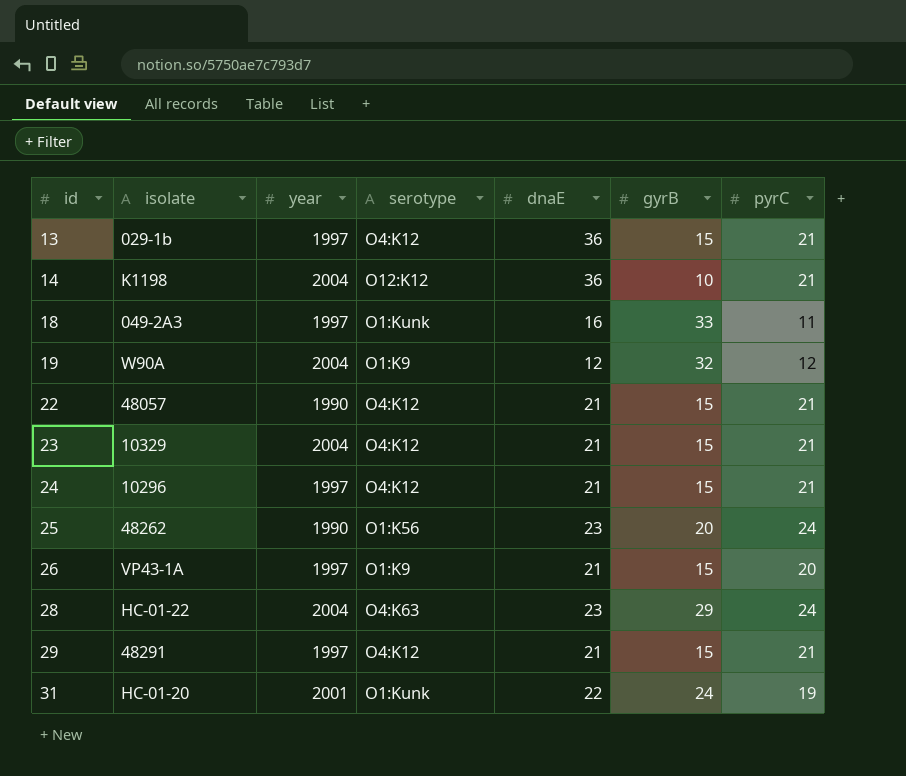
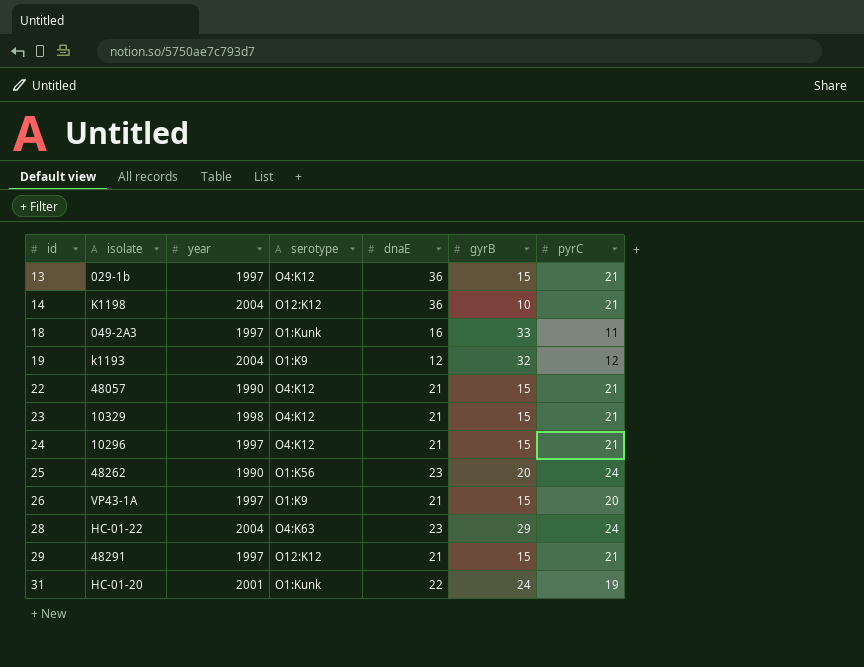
19 | isolate: W90A -> k1193
23 | year: 2004 -> 1998
29 | serotype: O4:K12 -> O12:K12

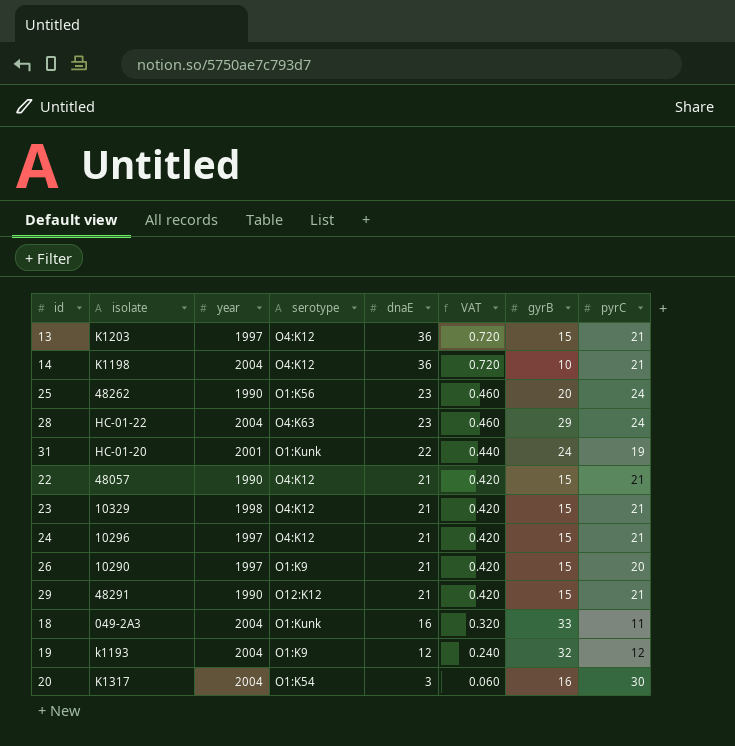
row order: id ascending -> dnaE descending
column VAT | formula: none -> [dnaE] * 0.02
13 | isolate: 029-1b -> K1203
14 | serotype: O12:K12 -> O4:K12
26 | isolate: VP43-1A -> 10290
29 | year: 1997 -> 1990
18 | year: 1997 -> 2004
row 20: none -> K1317 | 2004 | O1:K54 | 3 | 0.060 | 16 | 30

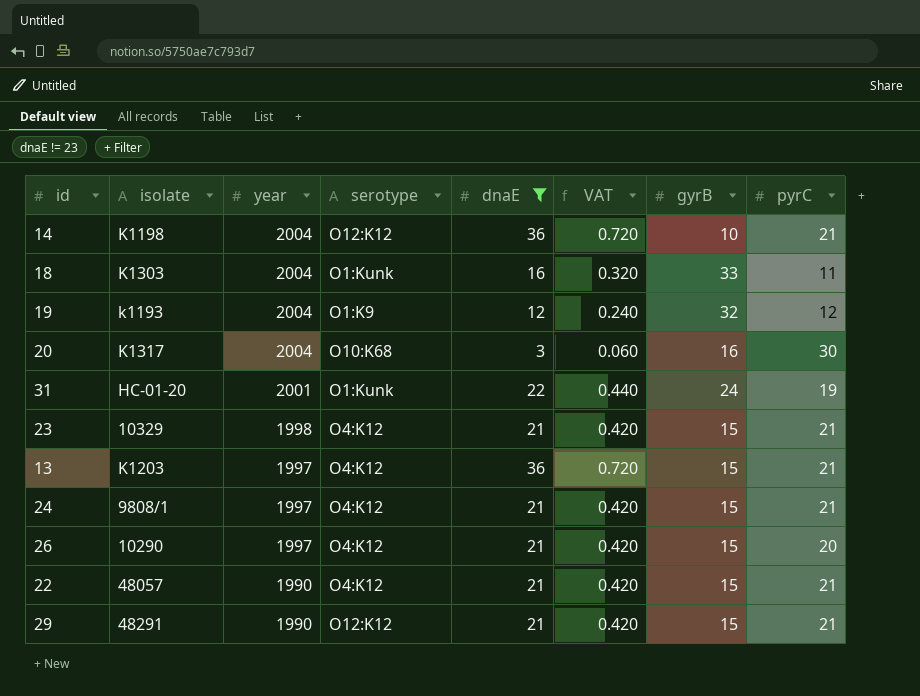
filter: none -> dnaE != 23
row order: dnaE descending -> year descending
14 | serotype: O4:K12 -> O12:K12
18 | isolate: 049-2A3 -> K1303
20 | serotype: O1:K54 -> O10:K68
24 | isolate: 10296 -> 9808/1
26 | serotype: O1:K9 -> O4:K12

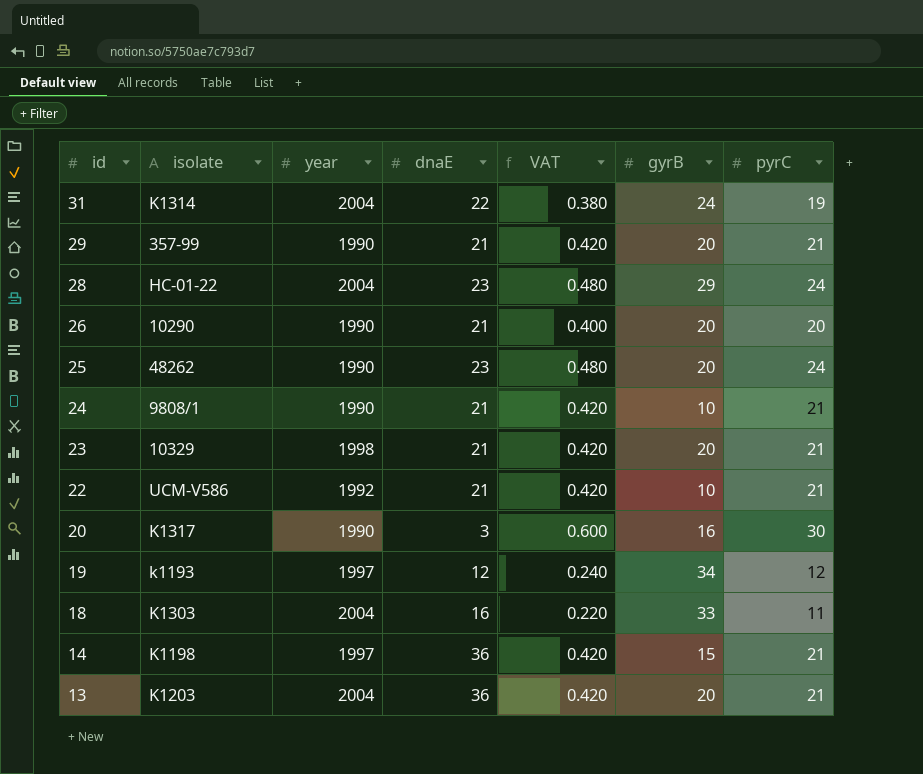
filter: dnaE != 23 -> none
row order: year descending -> id descending
column serotype | position: 4 -> none
column VAT | formula: [dnaE] * 0.02 -> [pyrC] * 0.02
31 | isolate: HC-01-20 -> K1314
31 | year: 2001 -> 2004
29 | isolate: 48291 -> 357-99
29 | gyrB: 15 -> 20
26 | year: 1997 -> 1990
26 | gyrB: 15 -> 20
24 | year: 1997 -> 1990
24 | gyrB: 15 -> 10
23 | gyrB: 15 -> 20
22 | isolate: 48057 -> UCM-V586
22 | year: 1990 -> 1992
22 | gyrB: 15 -> 10
20 | year: 2004 -> 1990
19 | year: 2004 -> 1997
19 | gyrB: 32 -> 34
14 | year: 2004 -> 1997
14 | gyrB: 10 -> 15
13 | year: 1997 -> 2004
13 | gyrB: 15 -> 20

